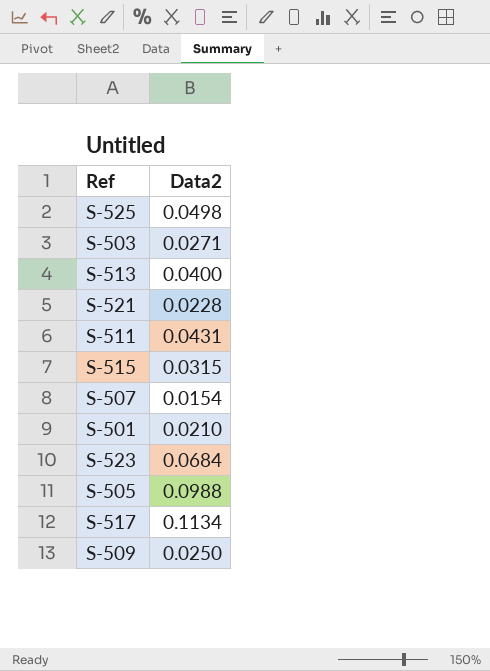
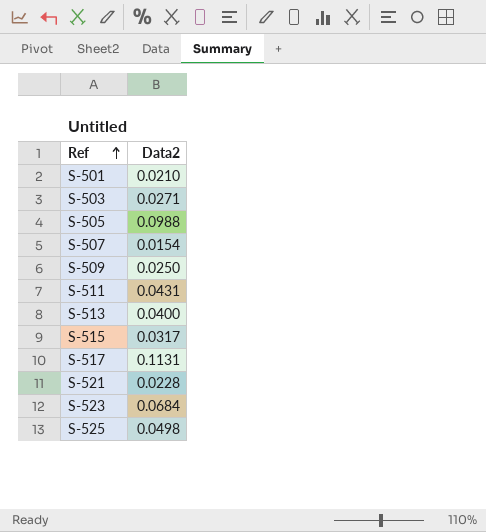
row order: none -> Ref ascending
S-515 | Data2: 0.0315 -> 0.0317
S-517 | Data2: 0.1134 -> 0.1131

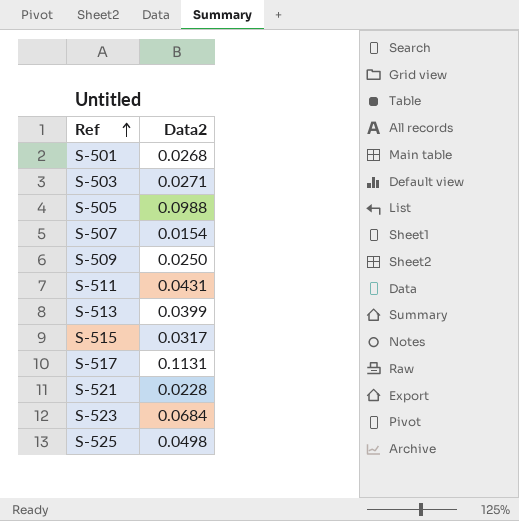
S-501 | Data2: 0.0210 -> 0.0268
S-513 | Data2: 0.0400 -> 0.0399

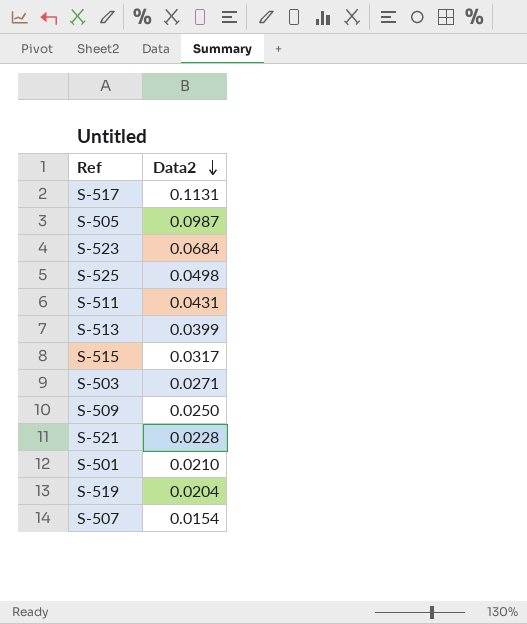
row order: Ref ascending -> Data2 descending
S-505 | Data2: 0.0988 -> 0.0987
S-501 | Data2: 0.0268 -> 0.0210
row S-519: none -> 0.0204

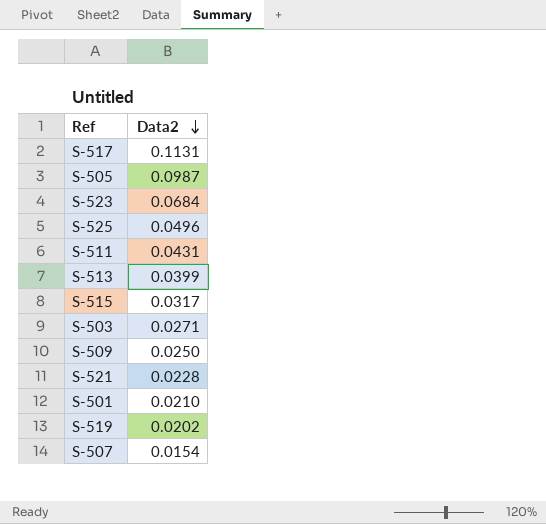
S-525 | Data2: 0.0498 -> 0.0496
S-519 | Data2: 0.0204 -> 0.0202

